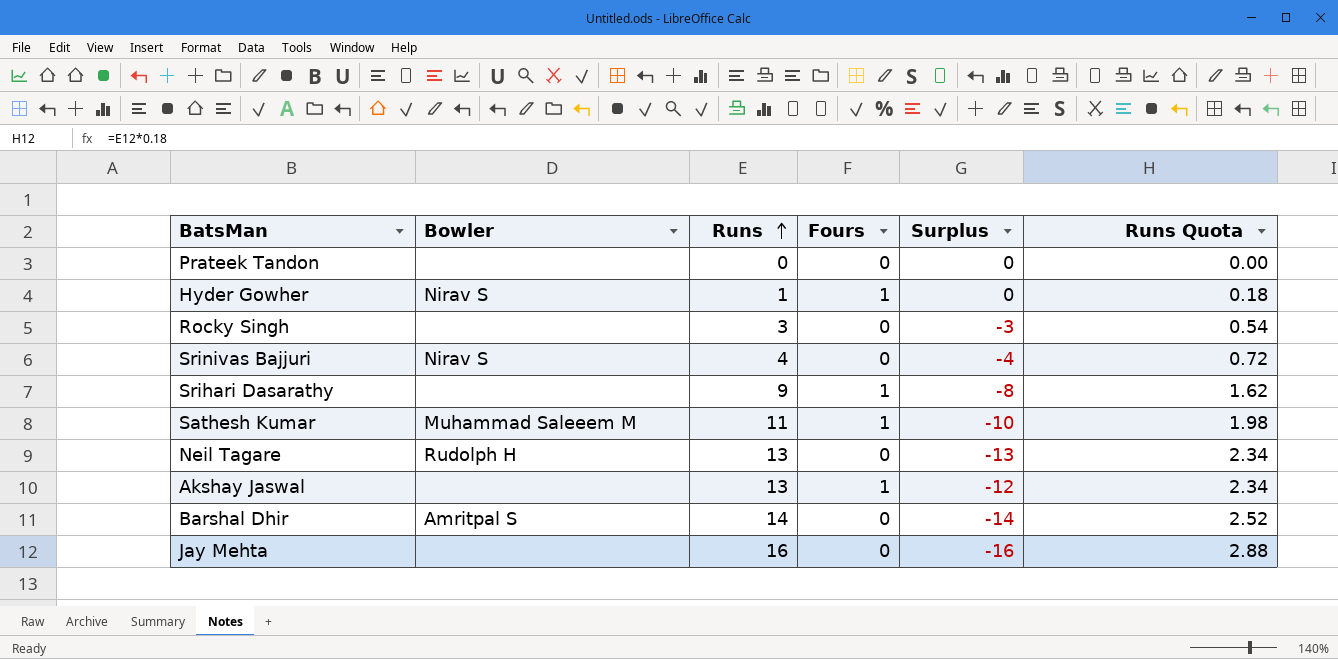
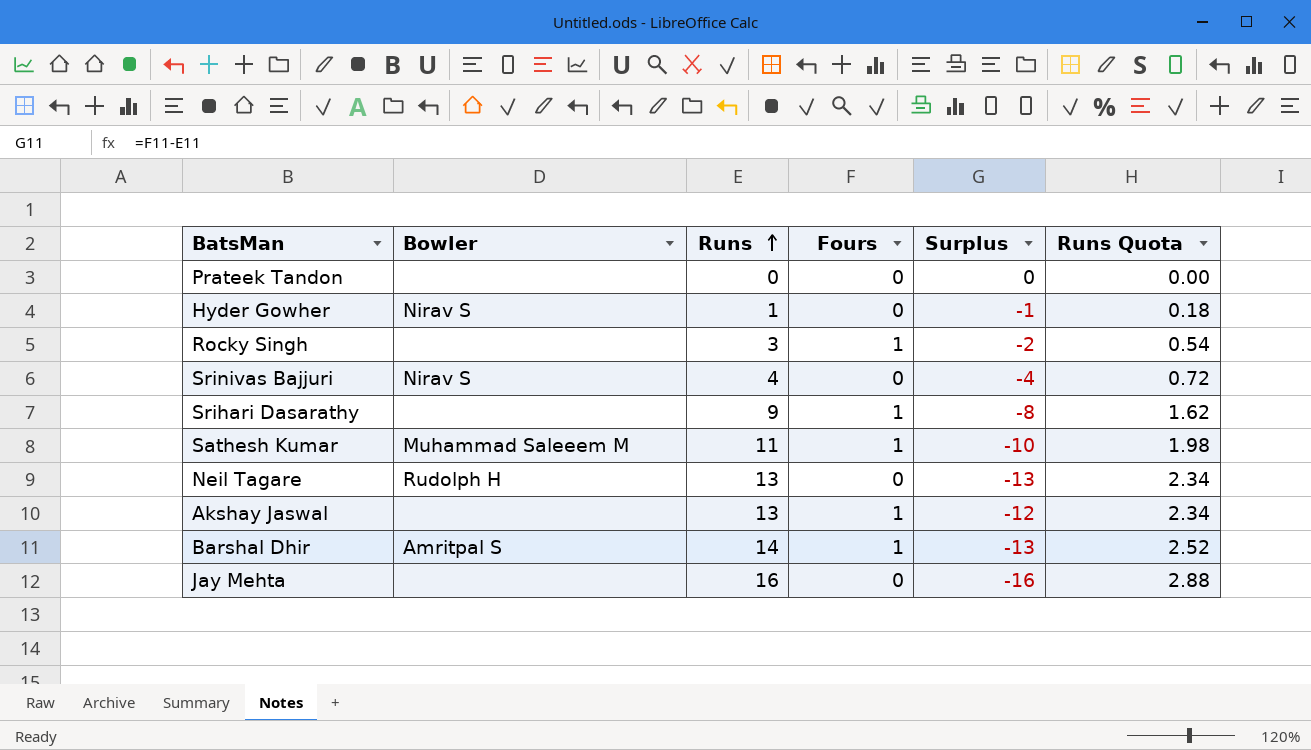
Hyder Gowher | Fours: 1 -> 0
Hyder Gowher | Surplus: 0 -> -1
Rocky Singh | Fours: 0 -> 1
Rocky Singh | Surplus: -3 -> -2
Barshal Dhir | Fours: 0 -> 1
Barshal Dhir | Surplus: -14 -> -13

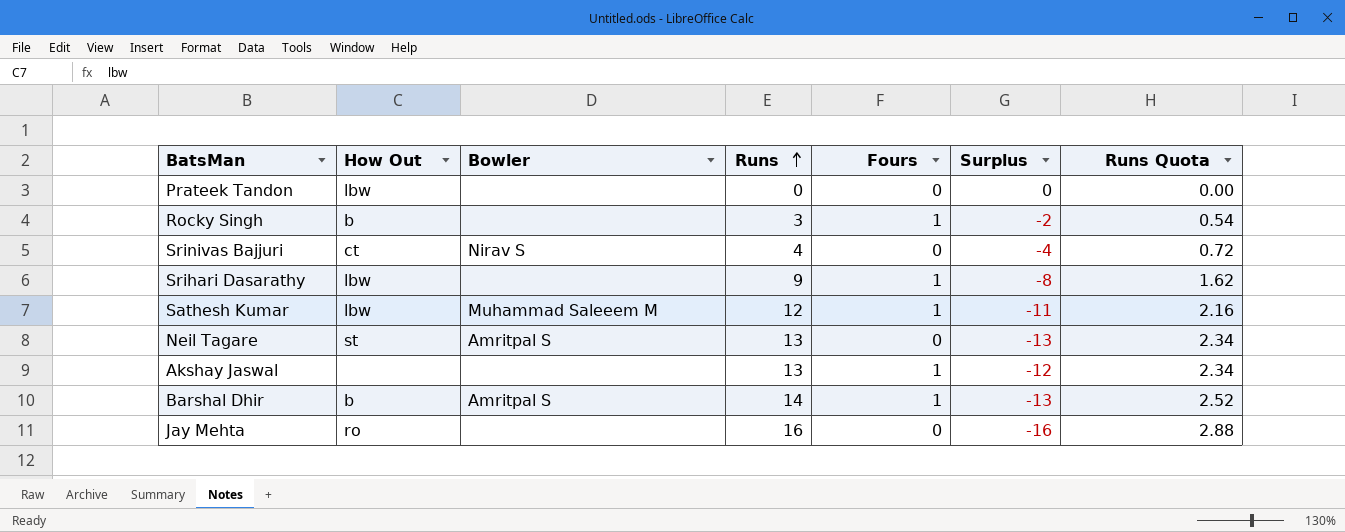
column How Out | position: none -> 2
row Hyder Gowher: Nirav S | 1 | 0 | -1 | 0.18 -> none
Sathesh Kumar | Runs: 11 -> 12
Sathesh Kumar | Surplus: -10 -> -11
Sathesh Kumar | Runs Quota: 1.98 -> 2.16
Neil Tagare | Bowler: Rudolph H -> Amritpal S

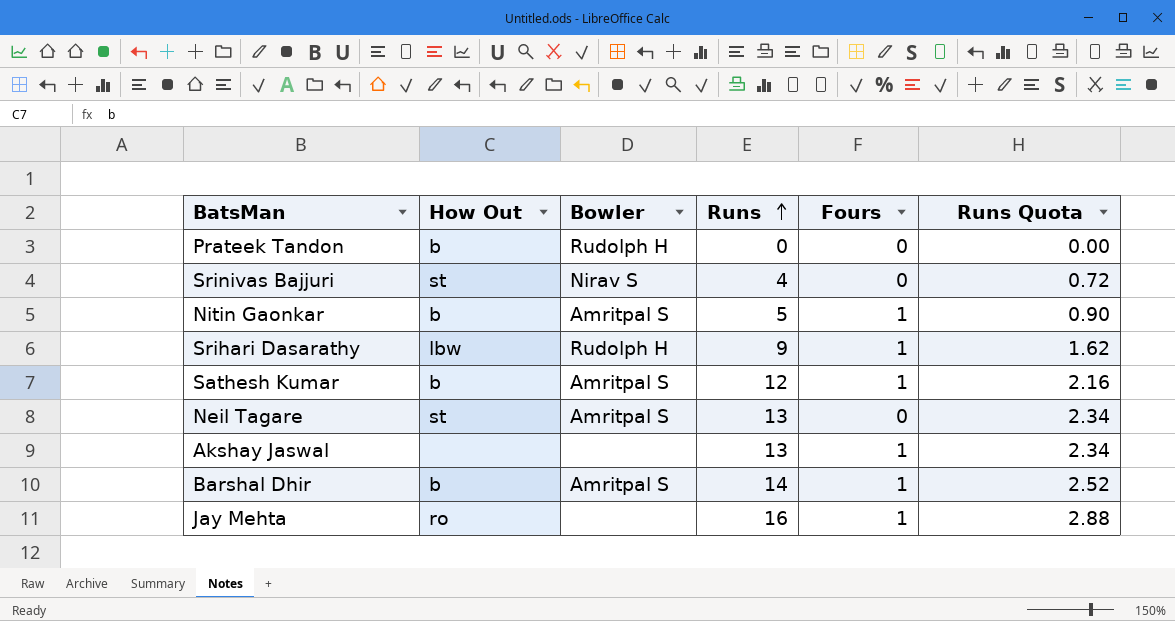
column Surplus | formula: [Fours] - [Runs] -> none
row Rocky Singh: b | none | 3 | 1 | -2 | 0.54 -> none
Prateek Tandon | How Out: lbw -> b
Prateek Tandon | Bowler: none -> Rudolph H
Srinivas Bajjuri | How Out: ct -> st
row Nitin Gaonkar: none -> b | Amritpal S | 5 | 1 | 0.90
Srihari Dasarathy | Bowler: none -> Rudolph H
Sathesh Kumar | How Out: lbw -> b
Sathesh Kumar | Bowler: Muhammad Saleeem M -> Amritpal S
Jay Mehta | Fours: 0 -> 1

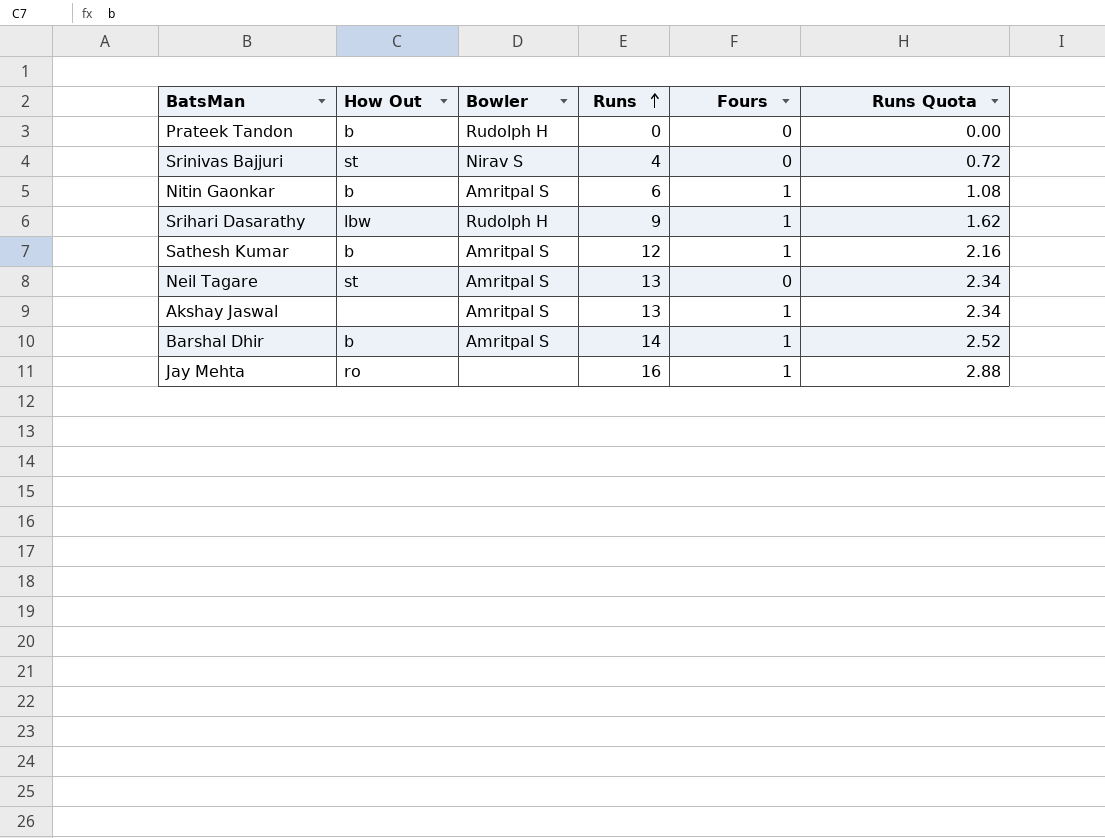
Nitin Gaonkar | Runs: 5 -> 6
Nitin Gaonkar | Runs Quota: 0.90 -> 1.08
Akshay Jaswal | Bowler: none -> Amritpal S

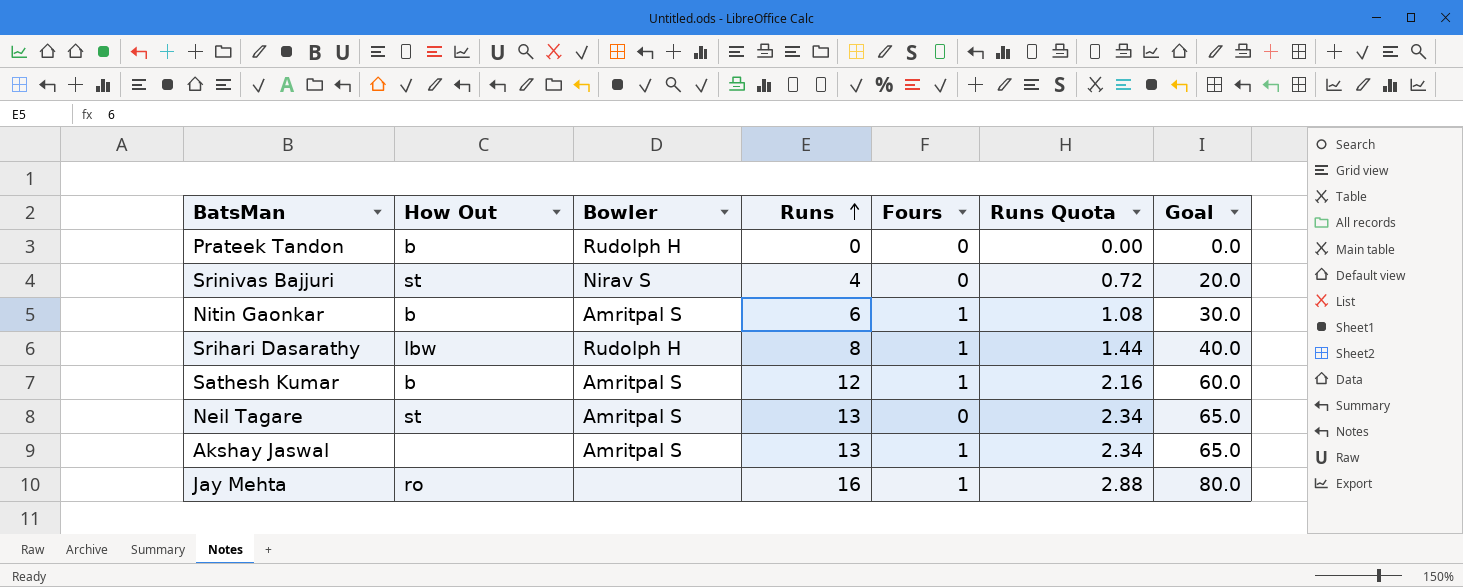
column Goal | formula: none -> [Runs] * 5
row Barshal Dhir: b | Amritpal S | 14 | 1 | 2.52 -> none
Srihari Dasarathy | Runs: 9 -> 8
Srihari Dasarathy | Runs Quota: 1.62 -> 1.44

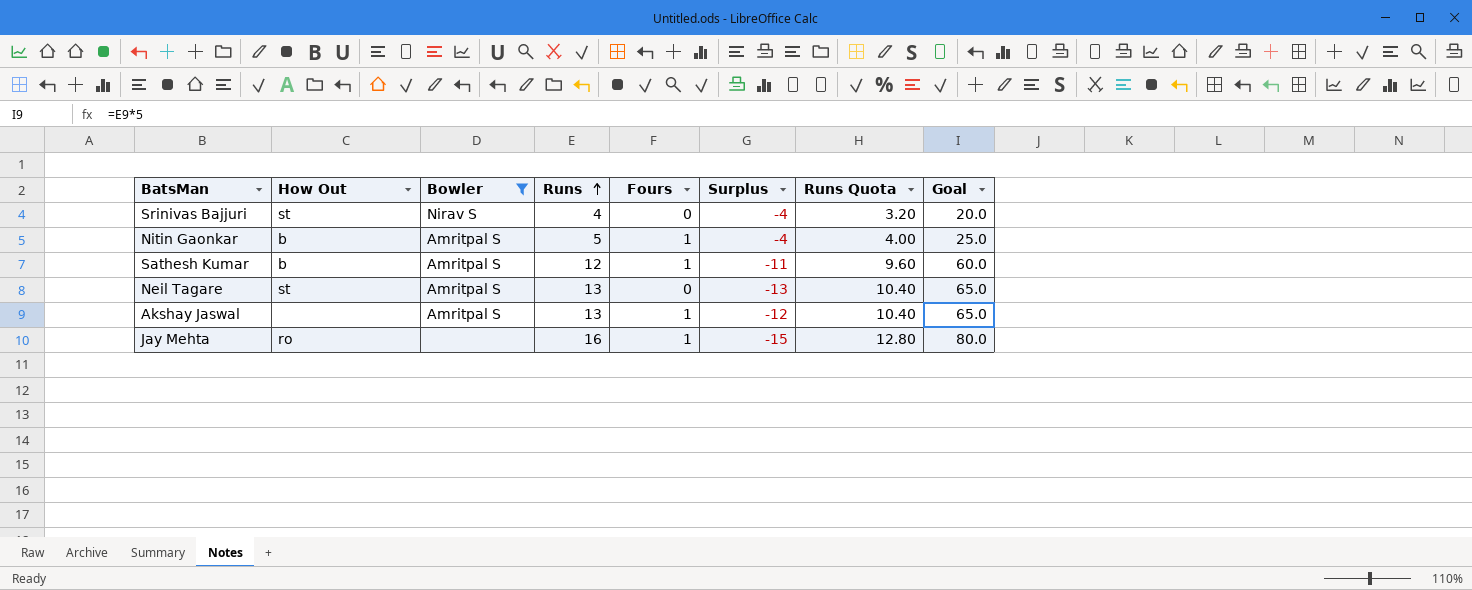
filter: none -> Bowler != Rudolph H
column Surplus | formula: none -> [Fours] - [Runs]
column Runs Quota | formula: [Runs] * 0.18 -> [Runs] * 0.8
Nitin Gaonkar | Runs: 6 -> 5
Nitin Gaonkar | Goal: 30.0 -> 25.0

